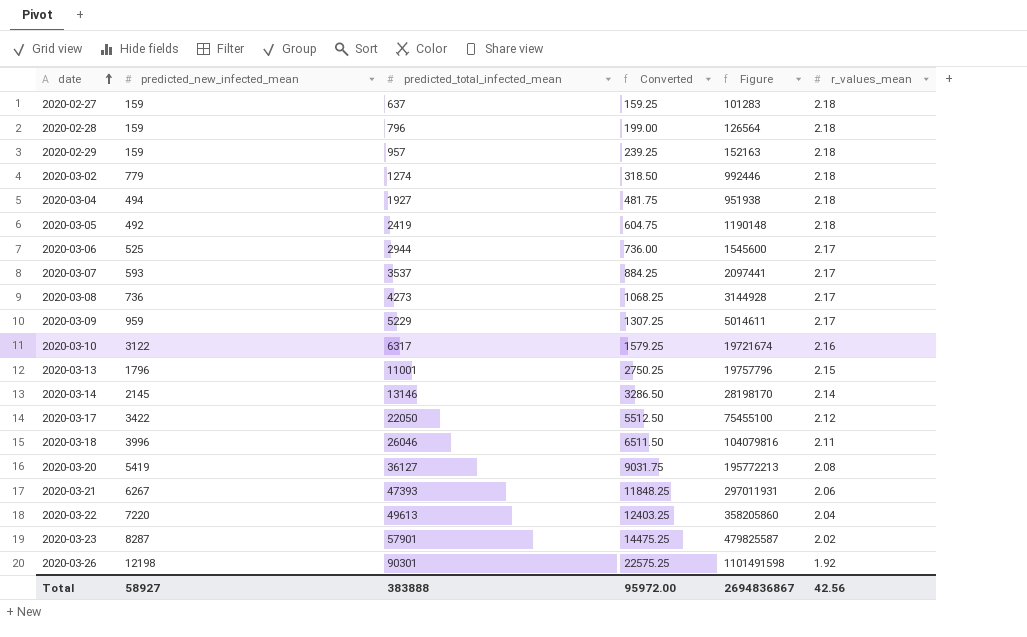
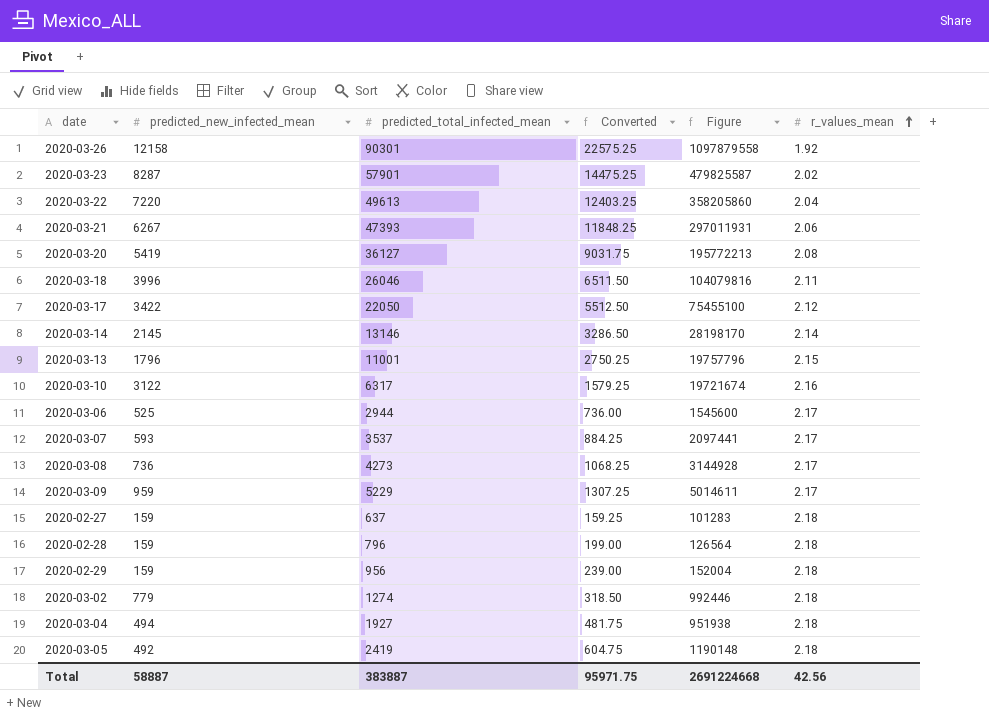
row order: date ascending -> r_values_mean ascending
2020-03-26 | predicted_new_infected_mean: 12198 -> 12158
2020-03-26 | Figure: 1101491598 -> 1097879558
2020-02-29 | predicted_total_infected_mean: 957 -> 956
2020-02-29 | Converted: 239.25 -> 239.00
2020-02-29 | Figure: 152163 -> 152004
Total | predicted_new_infected_mean: 58927 -> 58887
Total | predicted_total_infected_mean: 383888 -> 383887
Total | Converted: 95972.00 -> 95971.75
Total | Figure: 2694836867 -> 2691224668

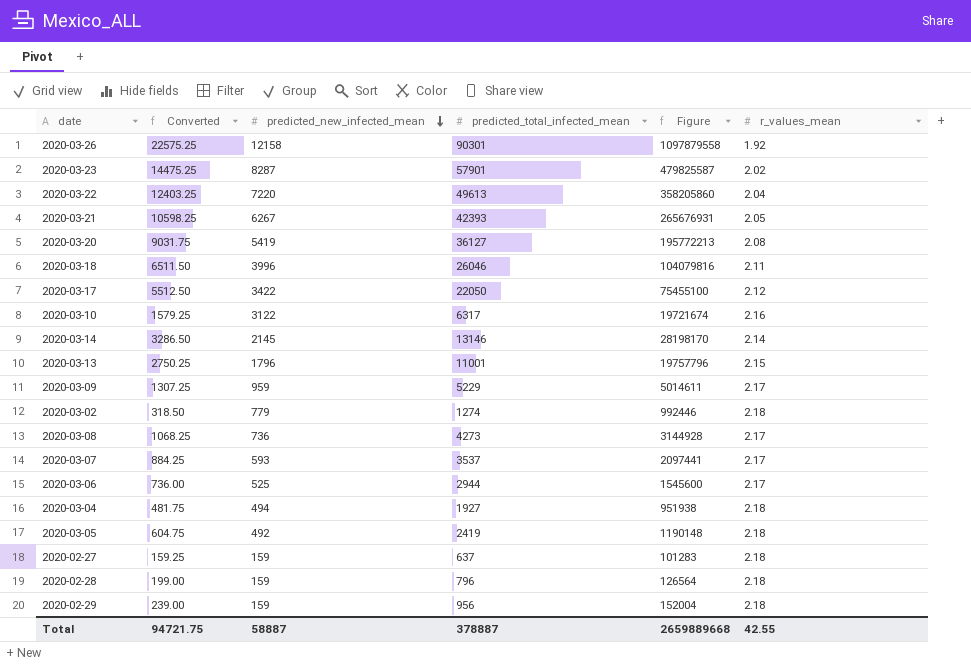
row order: r_values_mean ascending -> predicted_new_infected_mean descending
column Converted | position: 4 -> 2
2020-03-21 | Converted: 11848.25 -> 10598.25
2020-03-21 | predicted_total_infected_mean: 47393 -> 42393
2020-03-21 | Figure: 297011931 -> 265676931
2020-03-21 | r_values_mean: 2.06 -> 2.05
Total | Converted: 95971.75 -> 94721.75
Total | predicted_total_infected_mean: 383887 -> 378887
Total | Figure: 2691224668 -> 2659889668
Total | r_values_mean: 42.56 -> 42.55

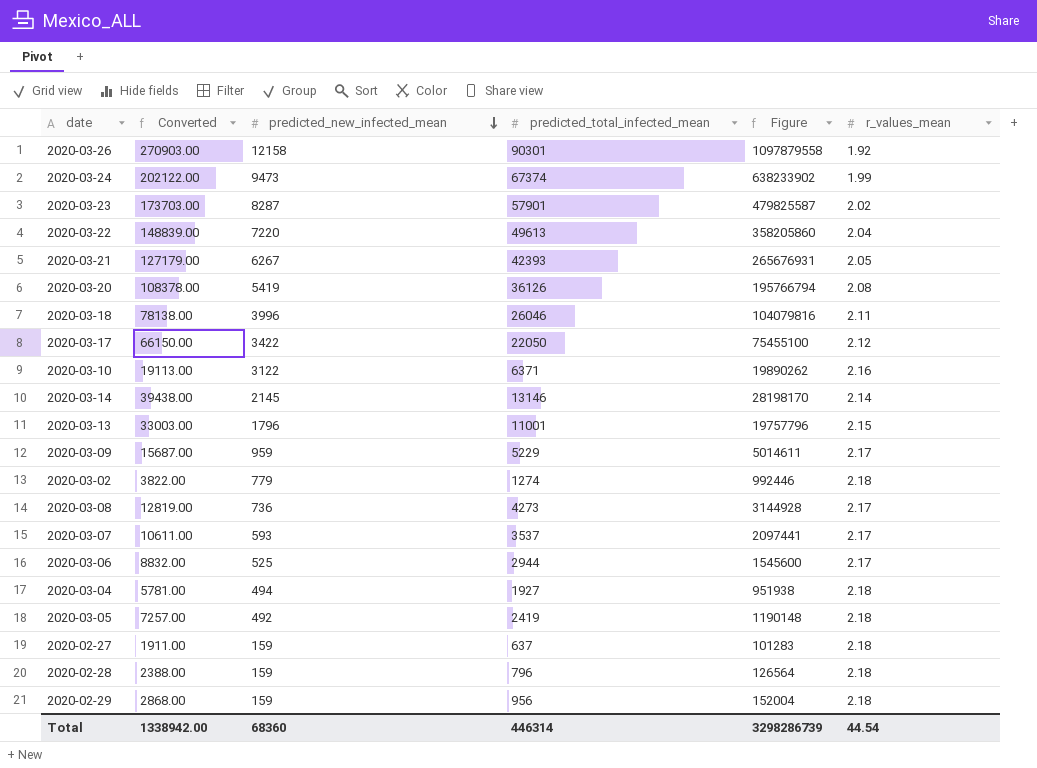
column Converted | formula: [predicted_total_infected_mean] * 0.25 -> [predicted_total_infected_mean] * 3
row 2020-03-24: none -> 202122.00 | 9473 | 67374 | 638233902 | 1.99
2020-03-20 | predicted_total_infected_mean: 36127 -> 36126
2020-03-20 | Figure: 195772213 -> 195766794
2020-03-10 | predicted_total_infected_mean: 6317 -> 6371
2020-03-10 | Figure: 19721674 -> 19890262
Total | Converted: 94721.75 -> 1338942.00
Total | predicted_new_infected_mean: 58887 -> 68360
Total | predicted_total_infected_mean: 378887 -> 446314
Total | Figure: 2659889668 -> 3298286739
Total | r_values_mean: 42.55 -> 44.54

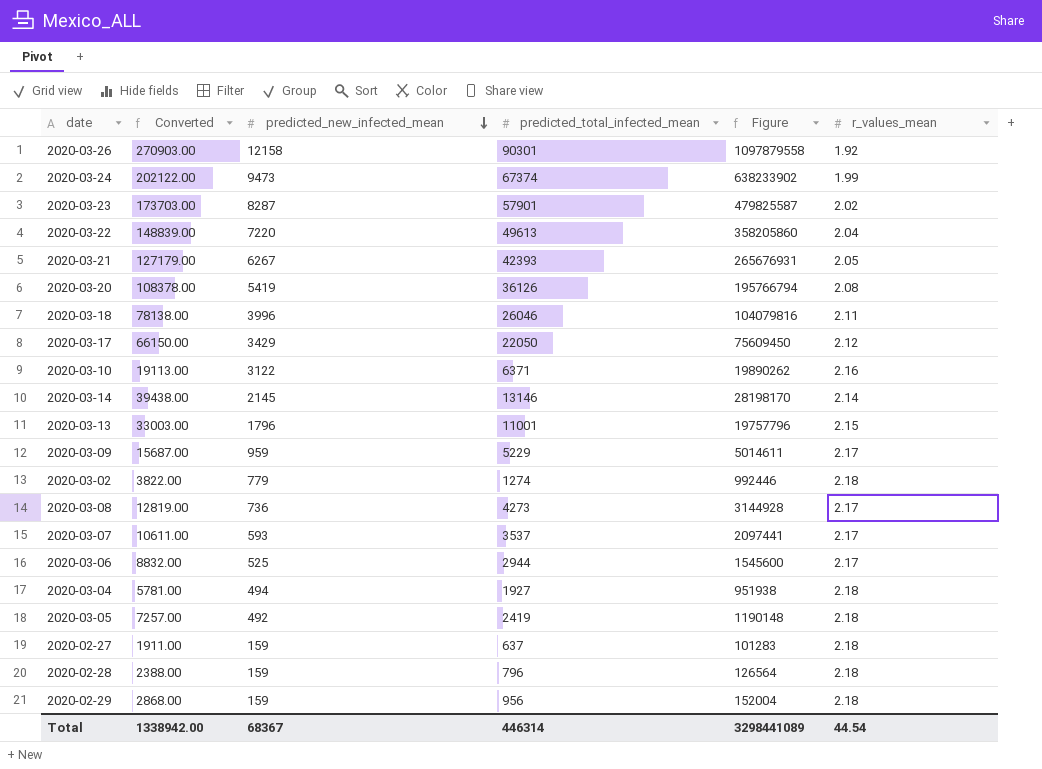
2020-03-17 | predicted_new_infected_mean: 3422 -> 3429
2020-03-17 | Figure: 75455100 -> 75609450
Total | predicted_new_infected_mean: 68360 -> 68367
Total | Figure: 3298286739 -> 3298441089

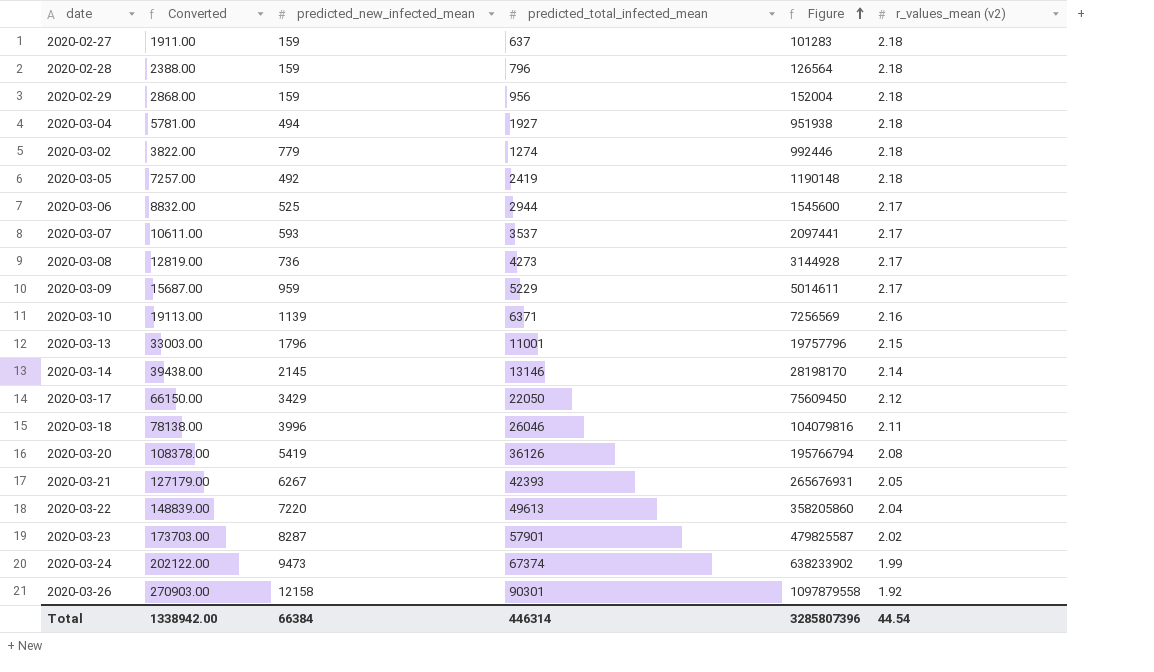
row order: predicted_new_infected_mean descending -> Figure ascending
column name: r_values_mean -> r_values_mean (v2)
2020-03-10 | predicted_new_infected_mean: 3122 -> 1139
2020-03-10 | Figure: 19890262 -> 7256569
Total | predicted_new_infected_mean: 68367 -> 66384
Total | Figure: 3298441089 -> 3285807396

